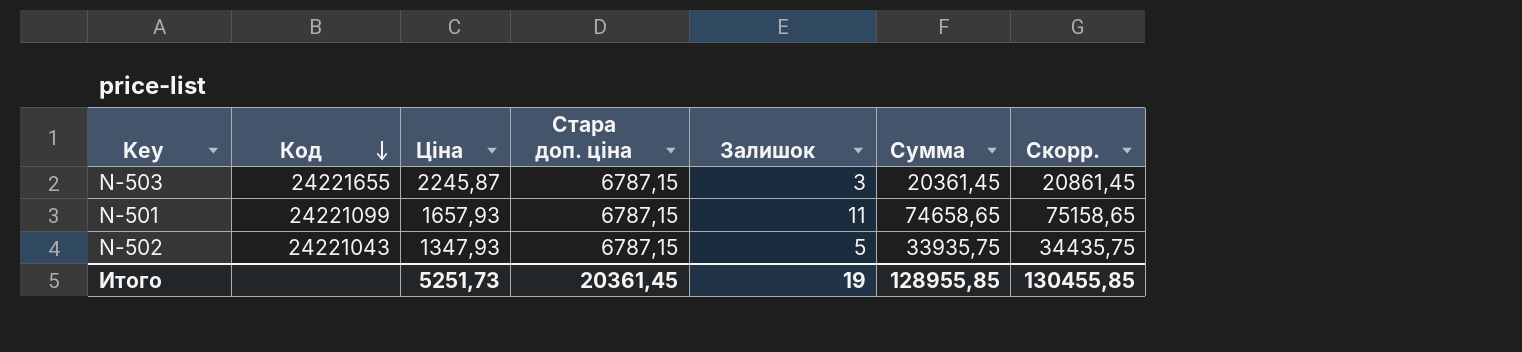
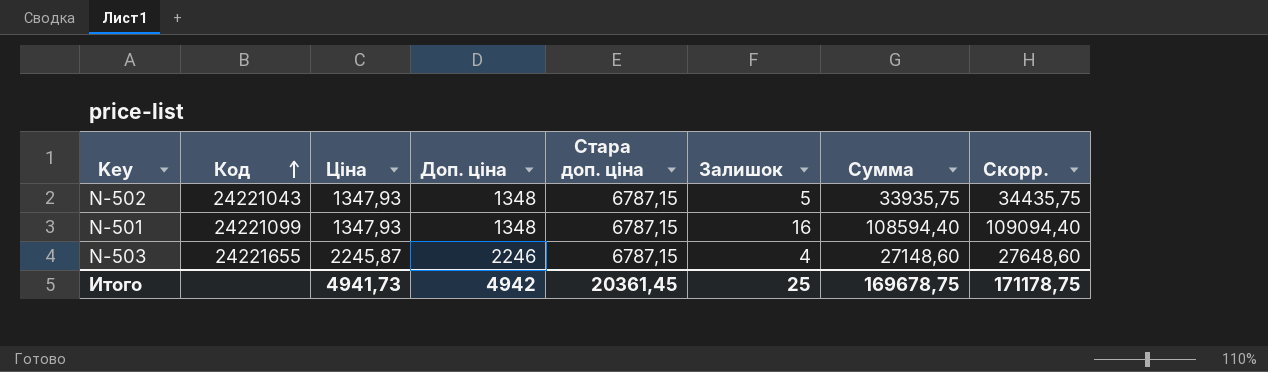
row order: Код descending -> Код ascending
column Доп. ціна | position: none -> 4
N-501 | Ціна: 1657,93 -> 1347,93
N-501 | Залишок: 11 -> 16
N-501 | Сумма: 74658,65 -> 108594,40
N-501 | Скорр.: 75158,65 -> 109094,40
N-503 | Залишок: 3 -> 4
N-503 | Сумма: 20361,45 -> 27148,60
N-503 | Скорр.: 20861,45 -> 27648,60
Итого | Ціна: 5251,73 -> 4941,73
Итого | Залишок: 19 -> 25
Итого | Сумма: 128955,85 -> 169678,75
Итого | Скорр.: 130455,85 -> 171178,75

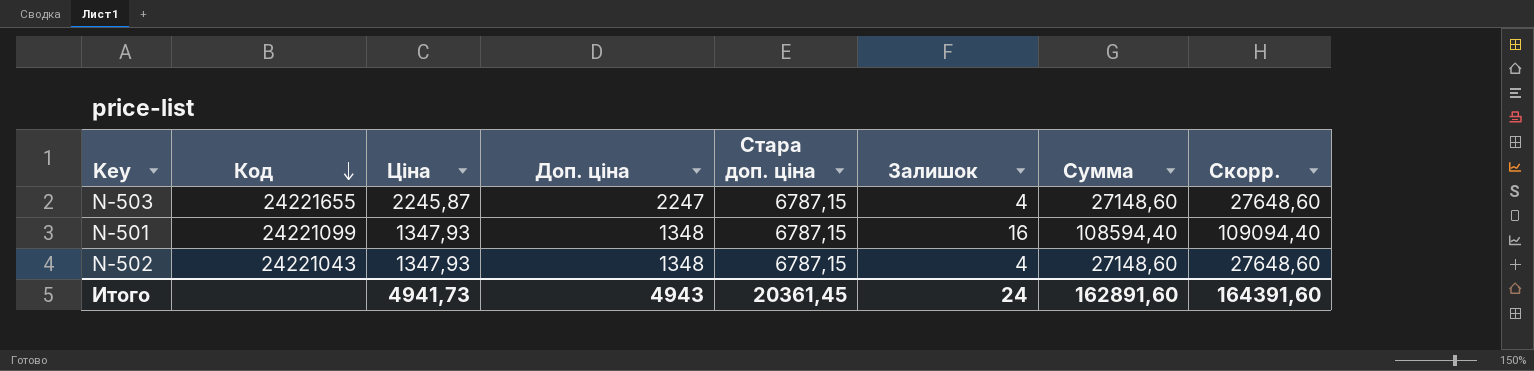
row order: Код ascending -> Код descending
N-503 | Доп. ціна: 2246 -> 2247
N-502 | Залишок: 5 -> 4
N-502 | Сумма: 33935,75 -> 27148,60
N-502 | Скорр.: 34435,75 -> 27648,60
Итого | Доп. ціна: 4942 -> 4943
Итого | Залишок: 25 -> 24
Итого | Сумма: 169678,75 -> 162891,60
Итого | Скорр.: 171178,75 -> 164391,60

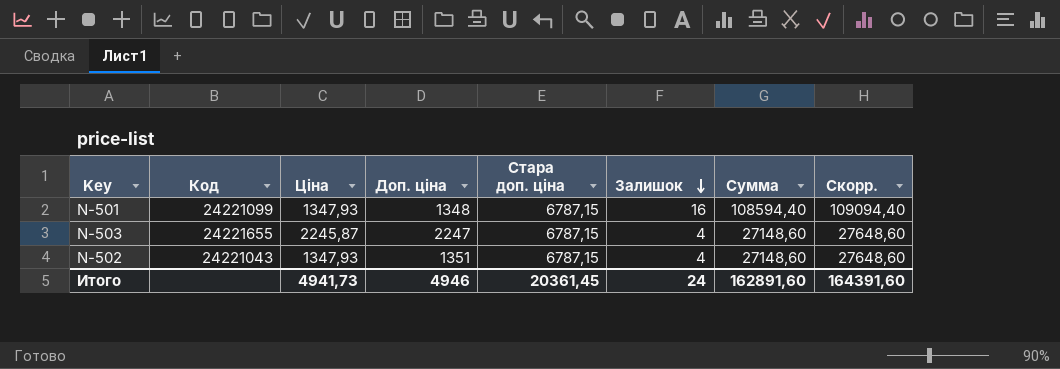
row order: Код descending -> Залишок descending
N-502 | Доп. ціна: 1348 -> 1351
Итого | Доп. ціна: 4943 -> 4946

